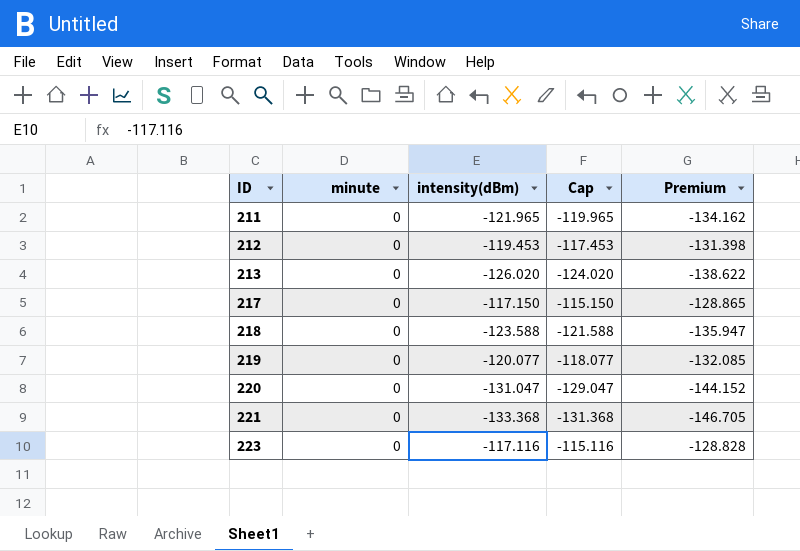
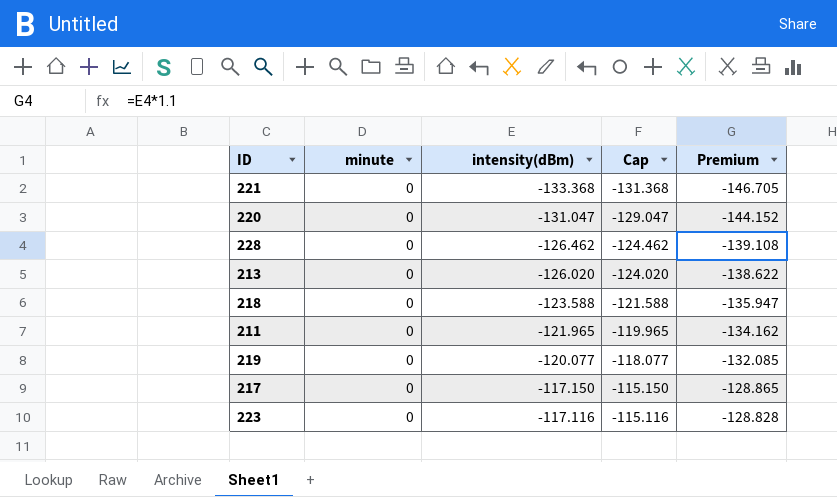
row order: ID ascending -> intensity(dBm) ascending
row 212: 0 | -119.453 | -117.453 | -131.398 -> none
row 228: none -> 0 | -126.462 | -124.462 | -139.108

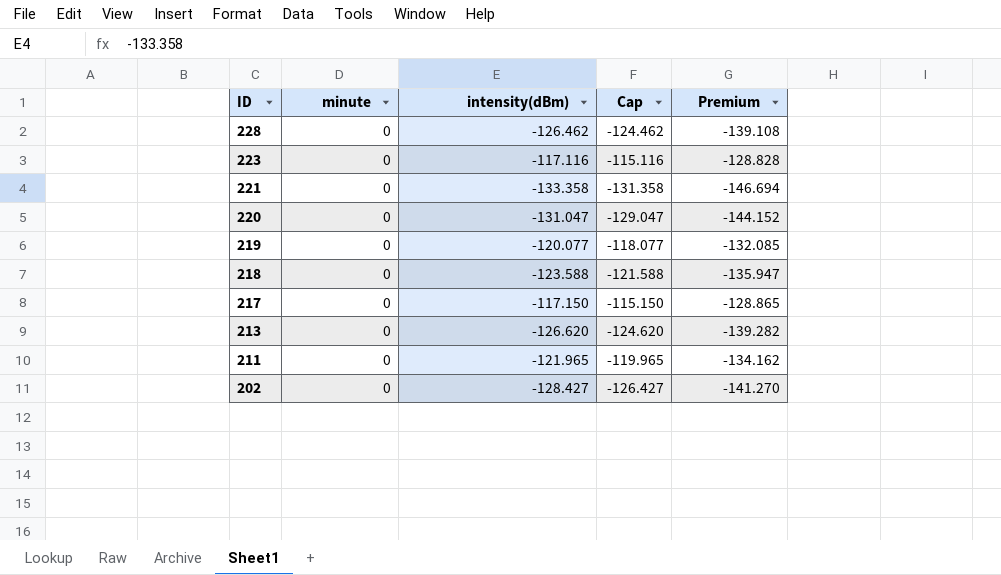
row order: intensity(dBm) ascending -> ID descending
221 | intensity(dBm): -133.368 -> -133.358
221 | Cap: -131.368 -> -131.358
221 | Premium: -146.705 -> -146.694
213 | intensity(dBm): -126.020 -> -126.620
213 | Cap: -124.020 -> -124.620
213 | Premium: -138.622 -> -139.282
row 202: none -> 0 | -128.427 | -126.427 | -141.270

